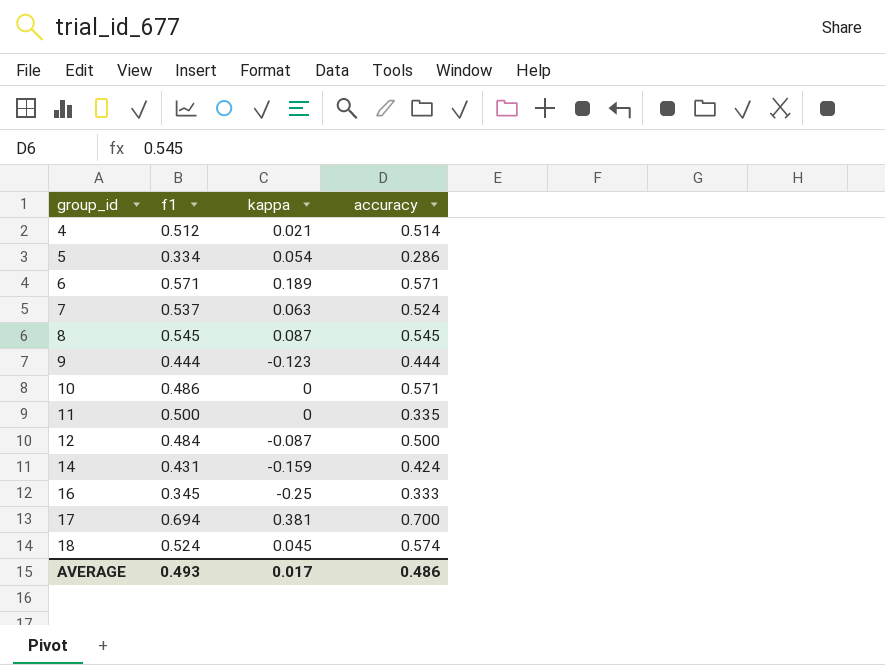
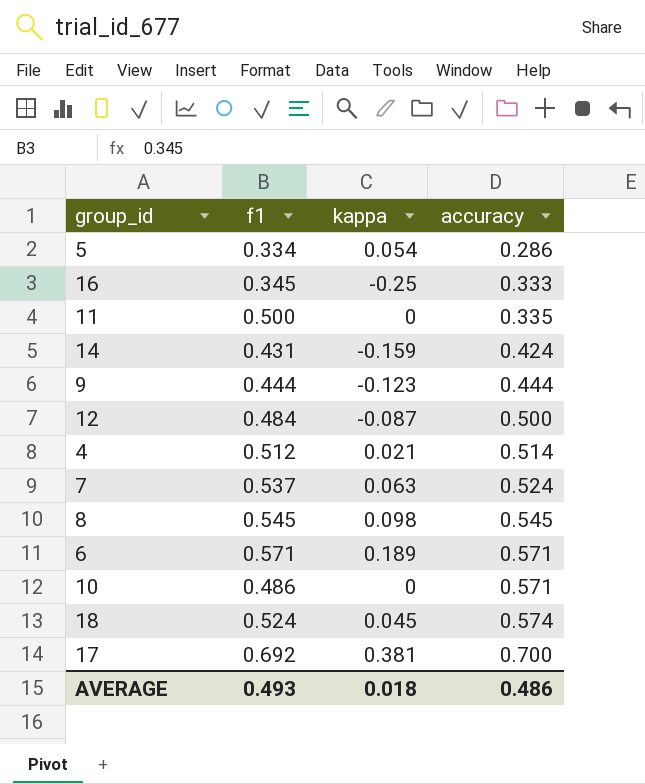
row order: group_id ascending -> accuracy ascending
8 | kappa: 0.087 -> 0.098
17 | f1: 0.694 -> 0.692
AVERAGE | kappa: 0.017 -> 0.018

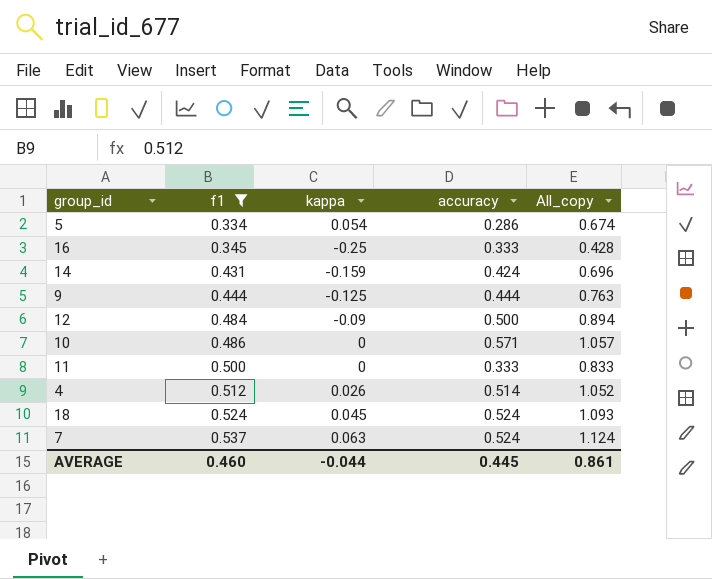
filter: none -> f1 <= 0.537
row order: accuracy ascending -> f1 ascending
column All_copy | formula: none -> [f1] + [kappa] + [accuracy]
9 | kappa: -0.123 -> -0.125
12 | kappa: -0.087 -> -0.09
11 | accuracy: 0.335 -> 0.333
4 | kappa: 0.021 -> 0.026
18 | accuracy: 0.574 -> 0.524
AVERAGE | f1: 0.493 -> 0.460
AVERAGE | kappa: 0.018 -> -0.044
AVERAGE | accuracy: 0.486 -> 0.445

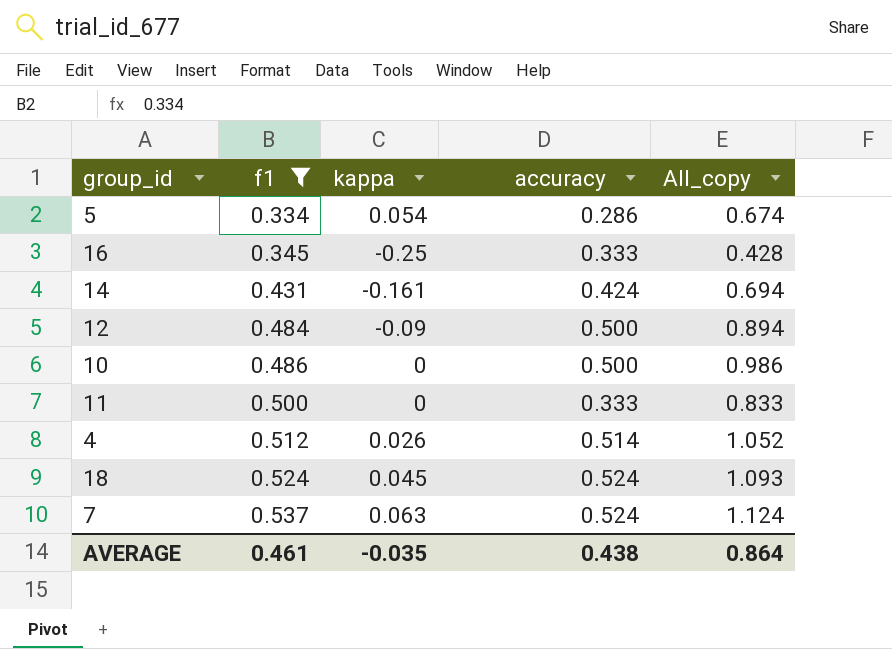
row 9: 0.444 | -0.125 | 0.444 | 0.763 -> none
14 | kappa: -0.159 -> -0.161
14 | All_copy: 0.696 -> 0.694
10 | accuracy: 0.571 -> 0.500
10 | All_copy: 1.057 -> 0.986
AVERAGE | f1: 0.460 -> 0.461
AVERAGE | kappa: -0.044 -> -0.035
AVERAGE | accuracy: 0.445 -> 0.438
AVERAGE | All_copy: 0.861 -> 0.864

